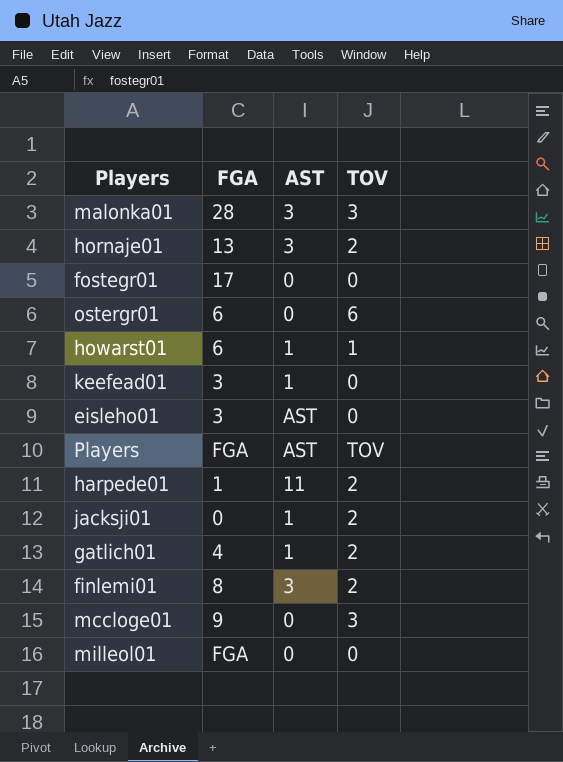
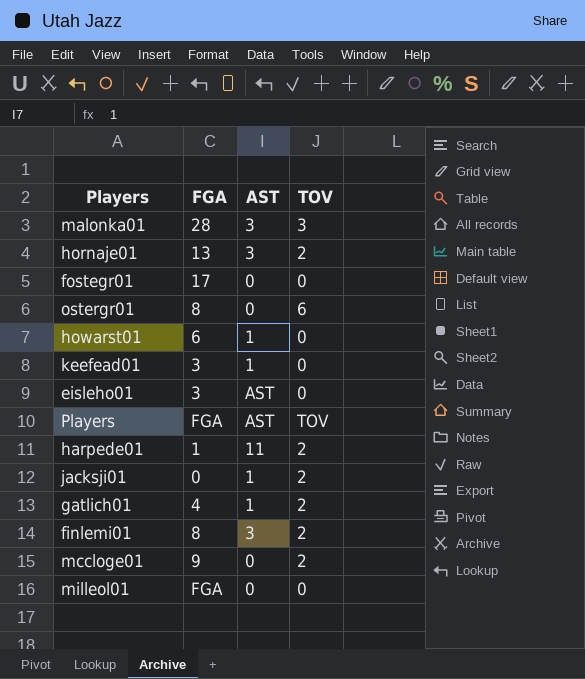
ostergr01 | FGA: 6 -> 8
howarst01 | TOV: 1 -> 0
mccloge01 | TOV: 3 -> 2

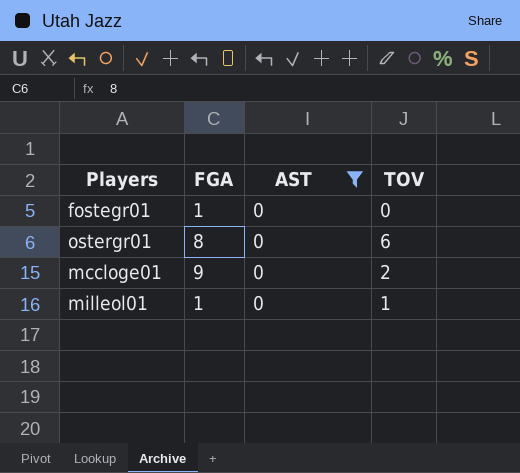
filter: none -> AST = 0
fostegr01 | FGA: 17 -> 1
milleol01 | FGA: FGA -> 1
milleol01 | TOV: 0 -> 1

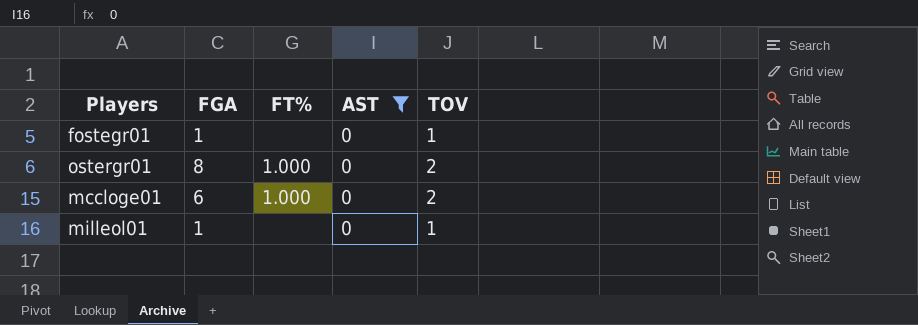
column FT% | position: none -> 3
fostegr01 | TOV: 0 -> 1
ostergr01 | TOV: 6 -> 2
mccloge01 | FGA: 9 -> 6

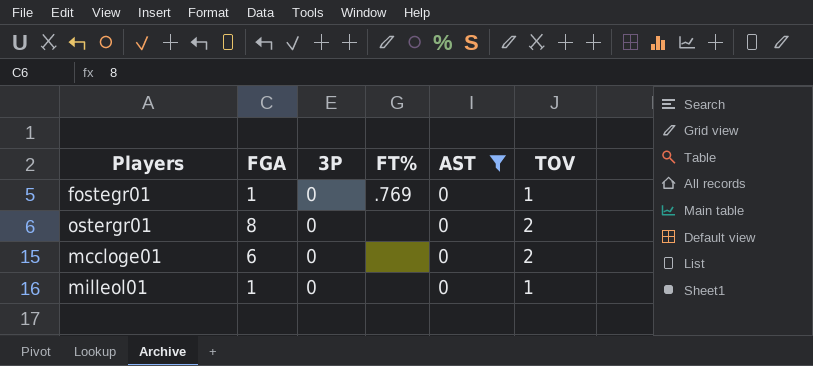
column 3P | position: none -> 3
fostegr01 | FT%: none -> .769
ostergr01 | FT%: 1.000 -> none
mccloge01 | FT%: 1.000 -> none

